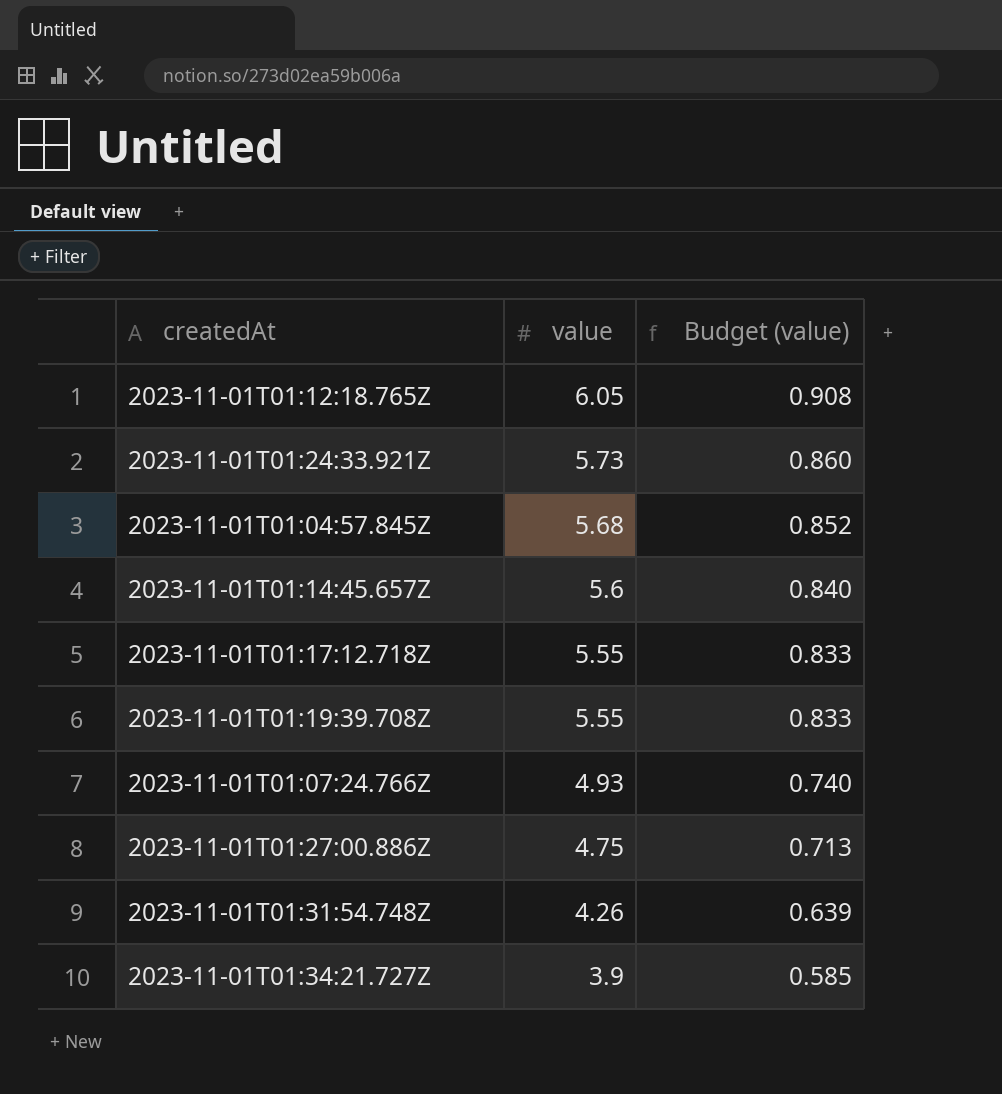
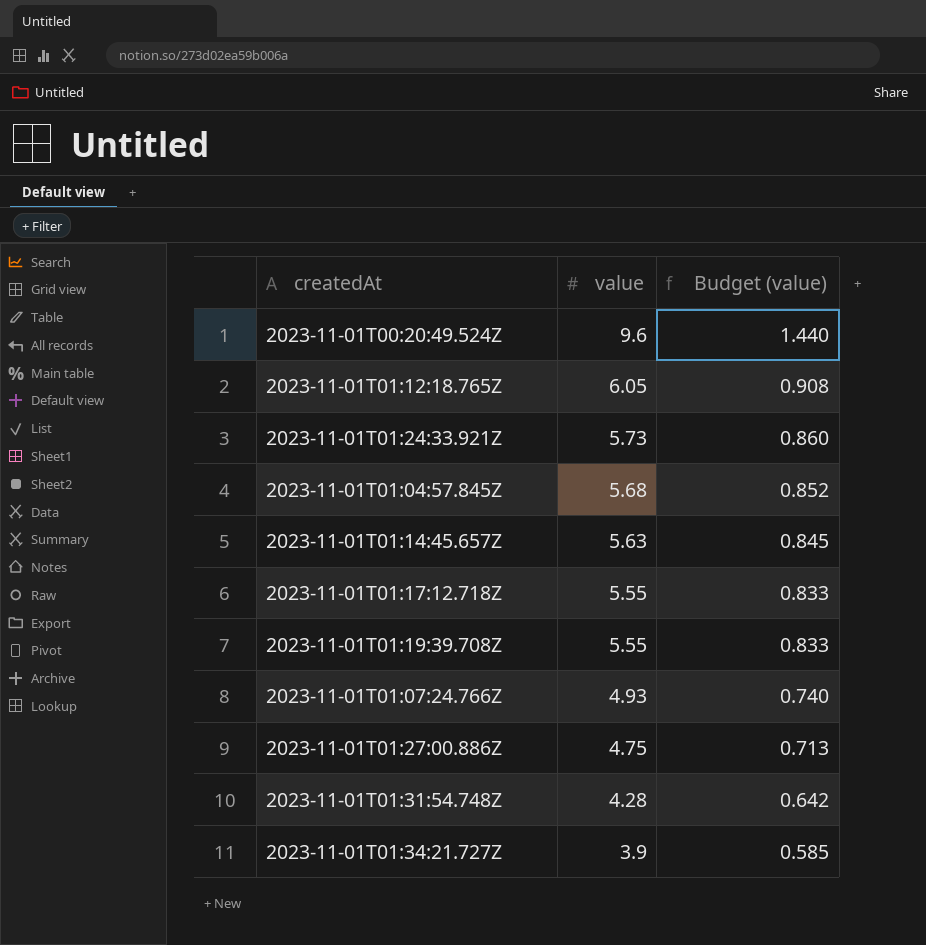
row 2023-11-01T00:20:49.524Z: none -> 9.6 | 1.440
2023-11-01T01:14:45.657Z | value: 5.6 -> 5.63
2023-11-01T01:14:45.657Z | Budget (value): 0.840 -> 0.845
2023-11-01T01:31:54.748Z | value: 4.26 -> 4.28
2023-11-01T01:31:54.748Z | Budget (value): 0.639 -> 0.642

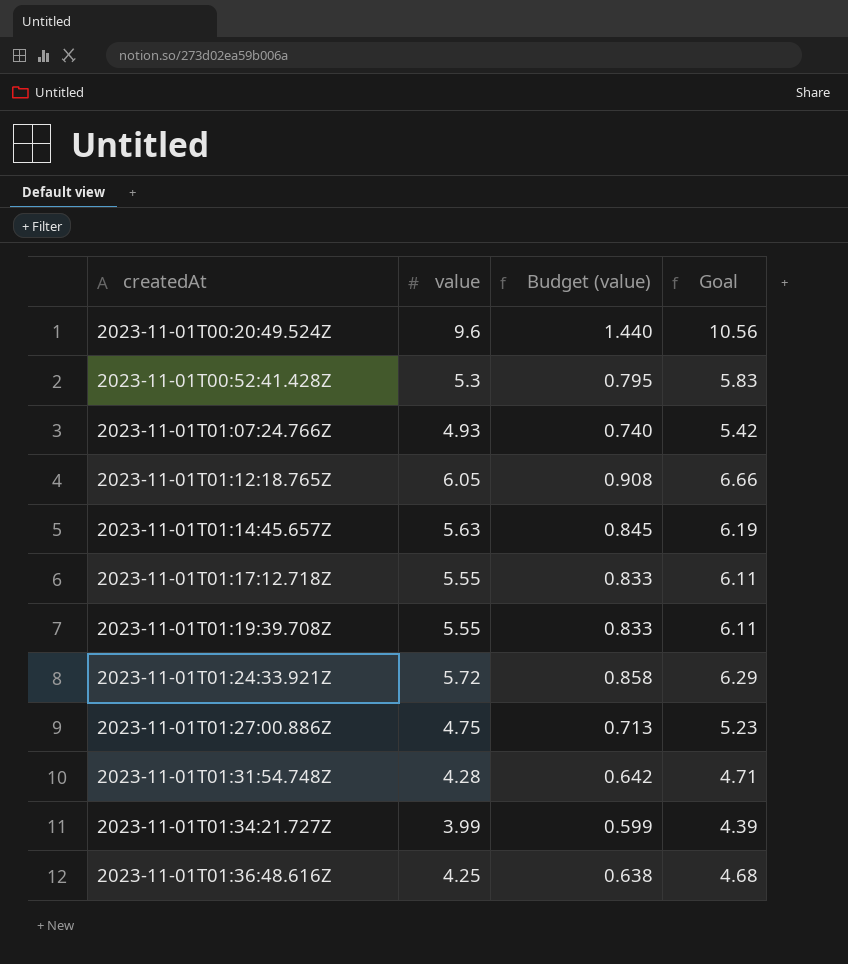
row order: value descending -> createdAt ascending
column Goal | formula: none -> [value] * 1.1
row 2023-11-01T01:04:57.845Z: 5.68 | 0.852 -> none
row 2023-11-01T00:52:41.428Z: none -> 5.3 | 0.795 | 5.83
2023-11-01T01:24:33.921Z | value: 5.73 -> 5.72
2023-11-01T01:24:33.921Z | Budget (value): 0.860 -> 0.858
2023-11-01T01:34:21.727Z | value: 3.9 -> 3.99
2023-11-01T01:34:21.727Z | Budget (value): 0.585 -> 0.599
row 2023-11-01T01:36:48.616Z: none -> 4.25 | 0.638 | 4.68

